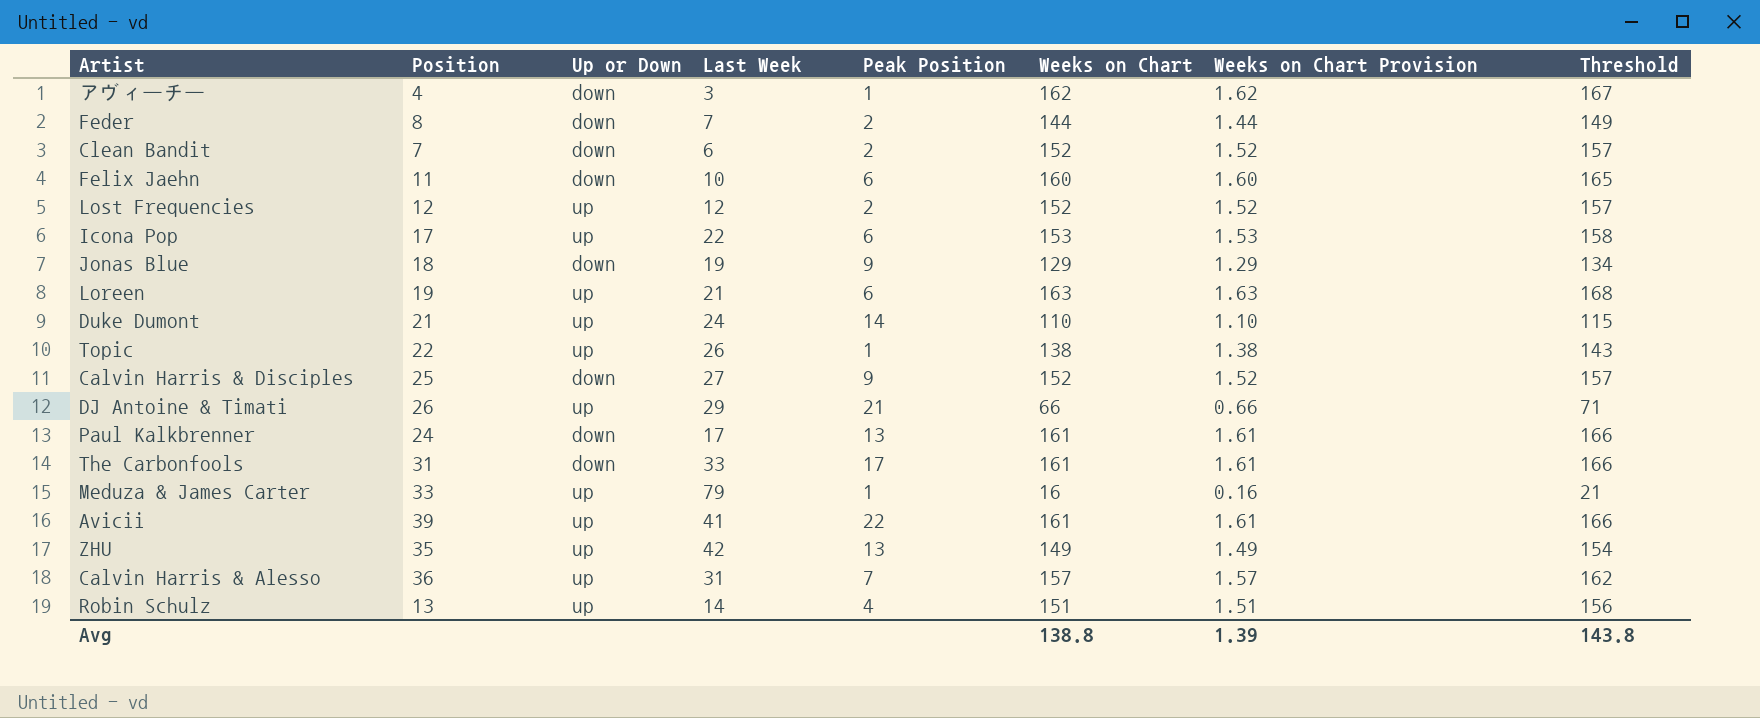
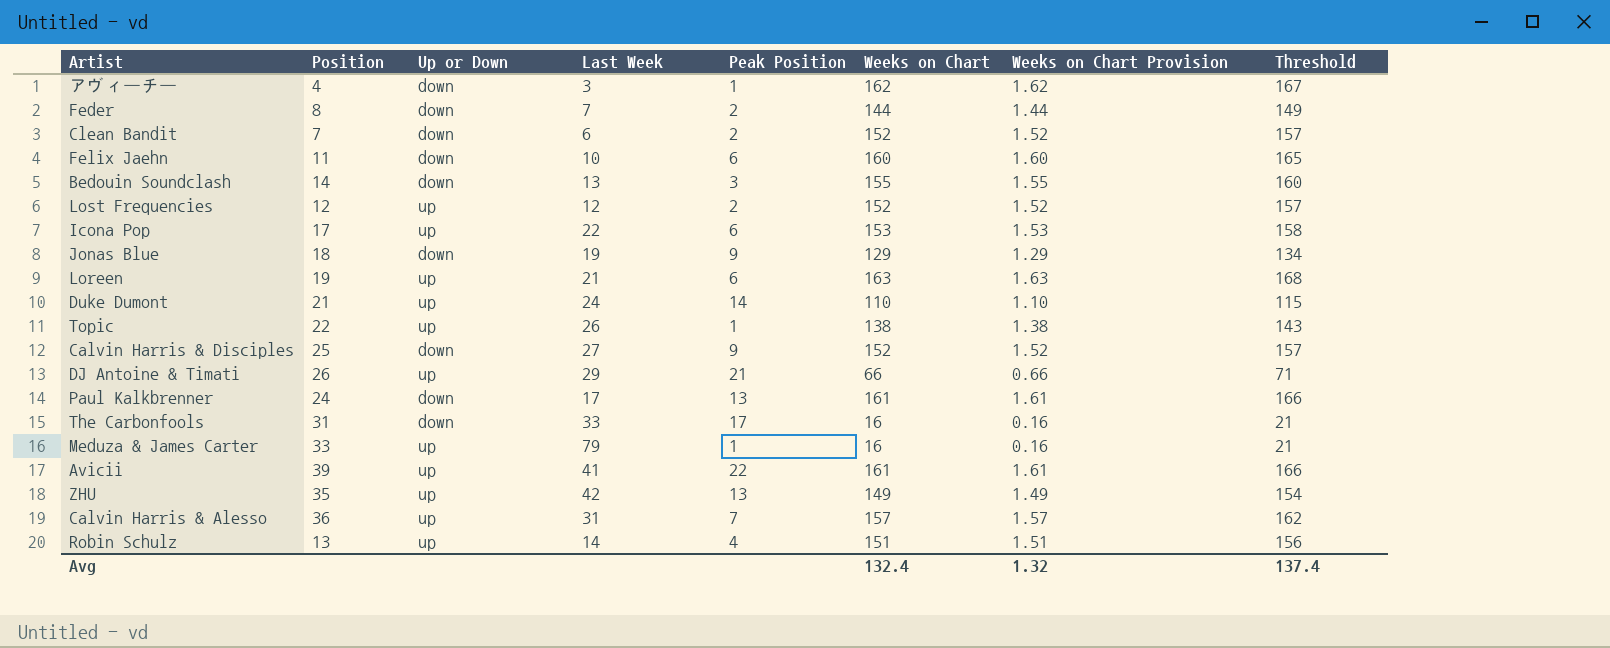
row Bedouin Soundclash: none -> 14 | down | 13 | 3 | 155 | 1.55 | 160
The Carbonfools | Weeks on Chart: 161 -> 16
The Carbonfools | Weeks on Chart Provision: 1.61 -> 0.16
The Carbonfools | Threshold: 166 -> 21
Avg | Weeks on Chart: 138.8 -> 132.4
Avg | Weeks on Chart Provision: 1.39 -> 1.32
Avg | Threshold: 143.8 -> 137.4

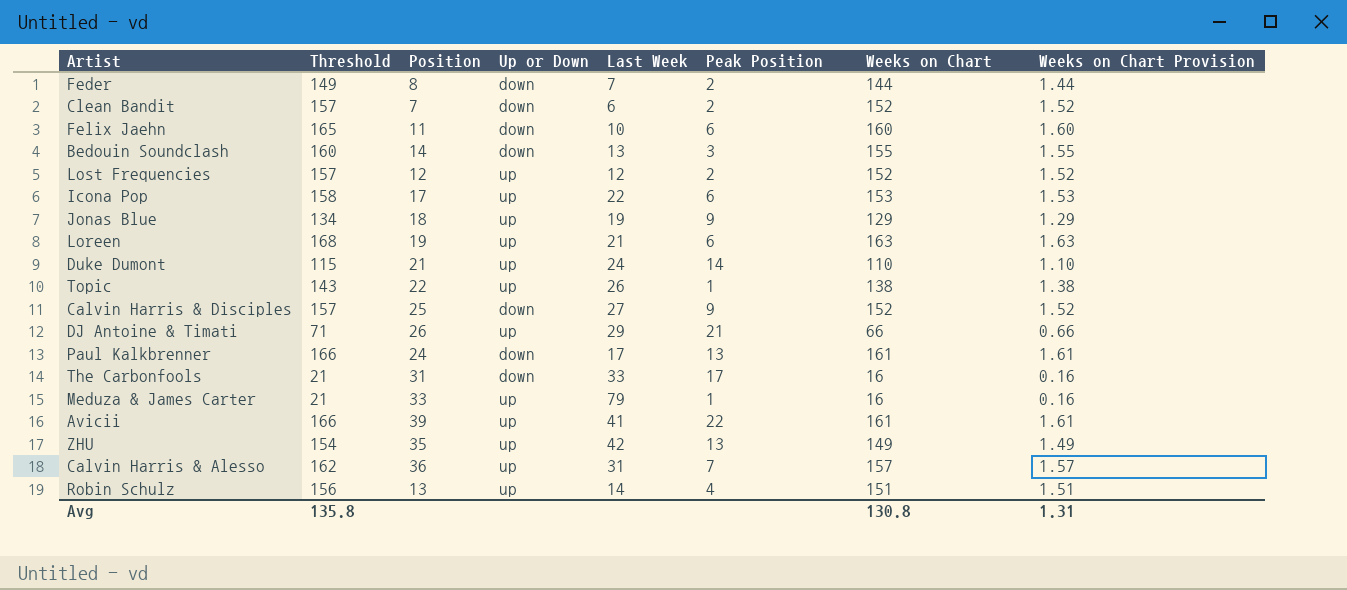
column Threshold | position: 8 -> 2
row アヴィーチー: 4 | down | 3 | 1 | 162 | 1.62 | 167 -> none
Jonas Blue | Up or Down: down -> up
Avg | Threshold: 137.4 -> 135.8
Avg | Weeks on Chart: 132.4 -> 130.8
Avg | Weeks on Chart Provision: 1.32 -> 1.31

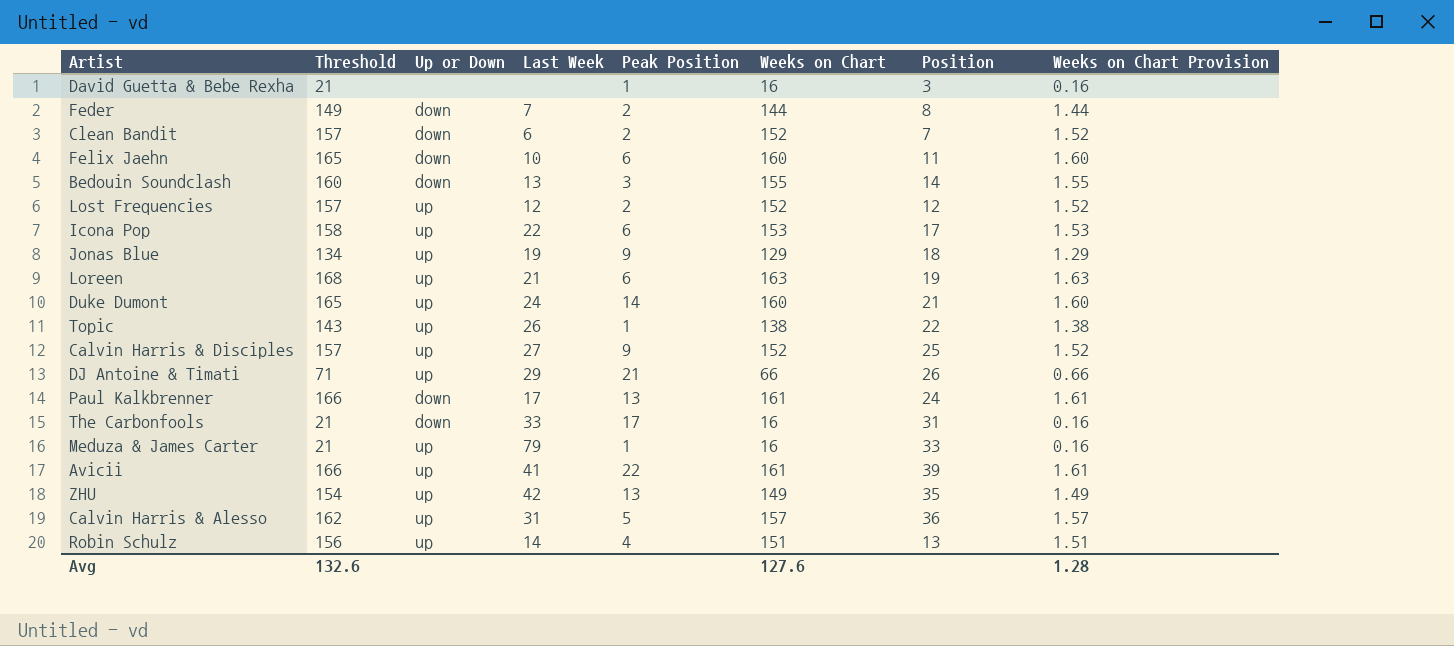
column Position | position: 3 -> 7
row David Guetta & Bebe Rexha: none -> 21 | none | none | 1 | 16 | 3 | 0.16
Duke Dumont | Threshold: 115 -> 165
Duke Dumont | Weeks on Chart: 110 -> 160
Duke Dumont | Weeks on Chart Provision: 1.10 -> 1.60
Calvin Harris & Disciples | Up or Down: down -> up
Calvin Harris & Alesso | Peak Position: 7 -> 5
Avg | Threshold: 135.8 -> 132.6
Avg | Weeks on Chart: 130.8 -> 127.6
Avg | Weeks on Chart Provision: 1.31 -> 1.28

